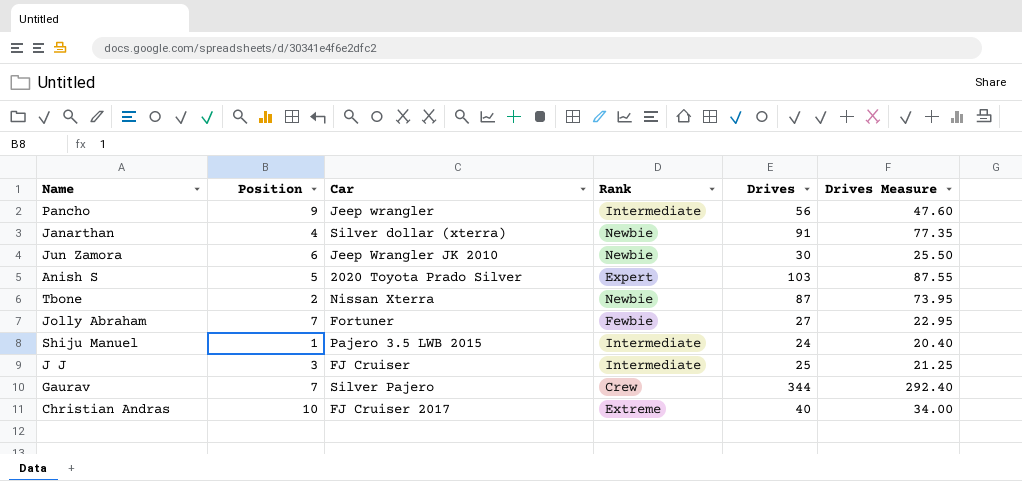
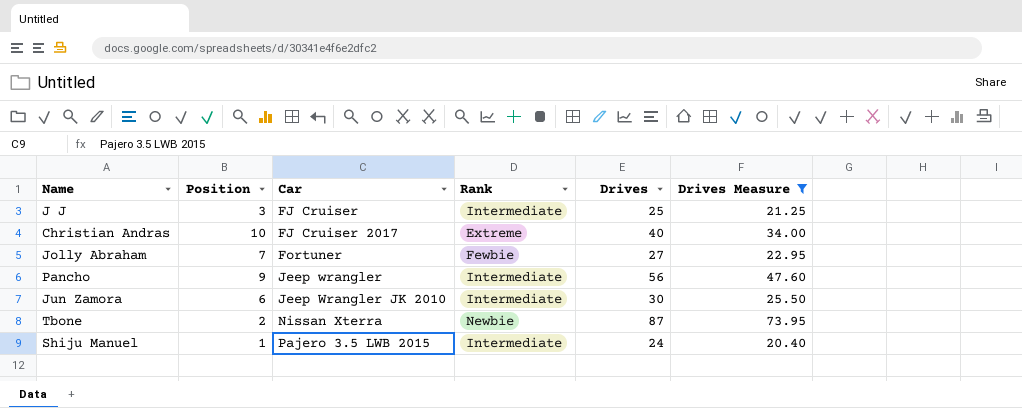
filter: none -> Drives Measure <= 73.95
row order: none -> Car ascending
Jun Zamora | Rank: Newbie -> Intermediate

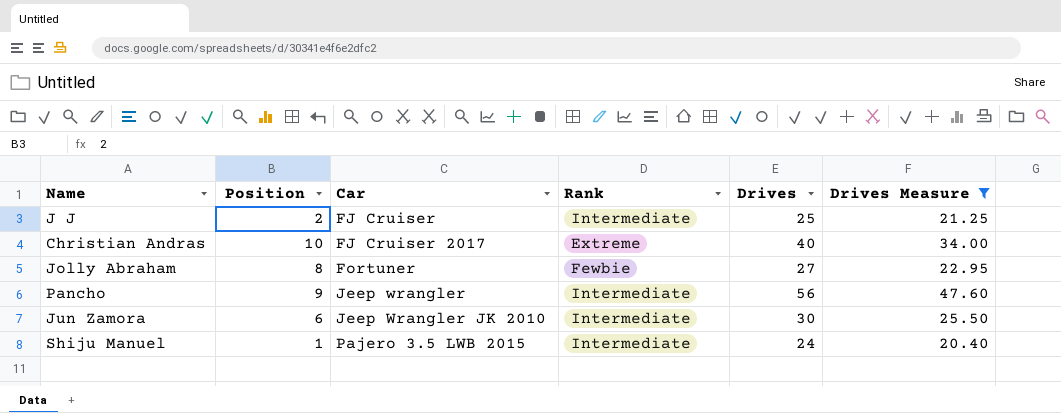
row Tbone: 2 | Nissan Xterra | Newbie | 87 | 73.95 -> none
J J | Position: 3 -> 2
Jolly Abraham | Position: 7 -> 8

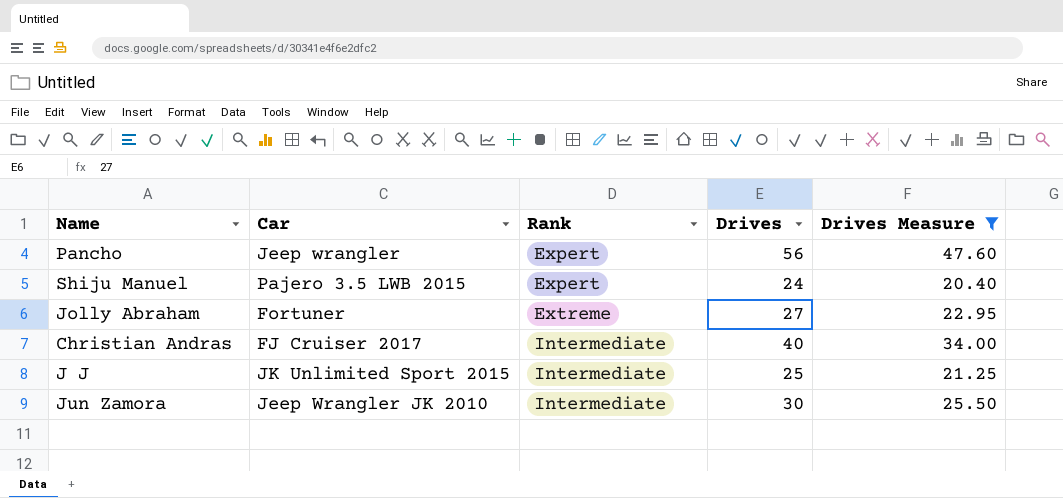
row order: Car ascending -> Rank ascending
column Position | position: 2 -> none
Pancho | Rank: Intermediate -> Expert
Shiju Manuel | Rank: Intermediate -> Expert
Jolly Abraham | Rank: Fewbie -> Extreme
Christian Andras | Rank: Extreme -> Intermediate
J J | Car: FJ Cruiser -> JK Unlimited Sport 2015

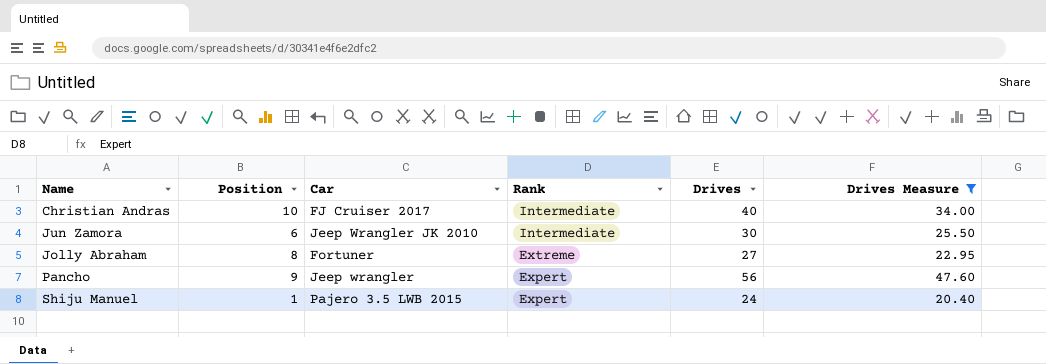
row order: Rank ascending -> Rank descending
column Position | position: none -> 2
row J J: JK Unlimited Sport 2015 | Intermediate | 25 | 21.25 -> none

